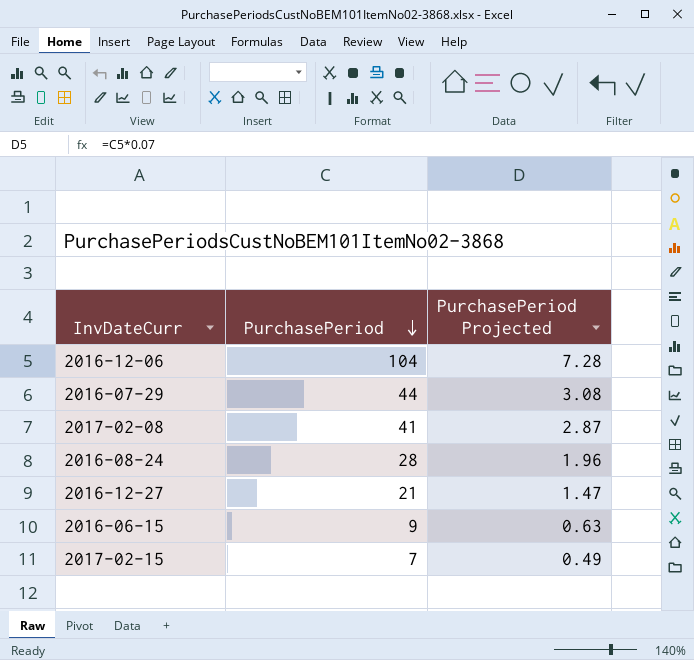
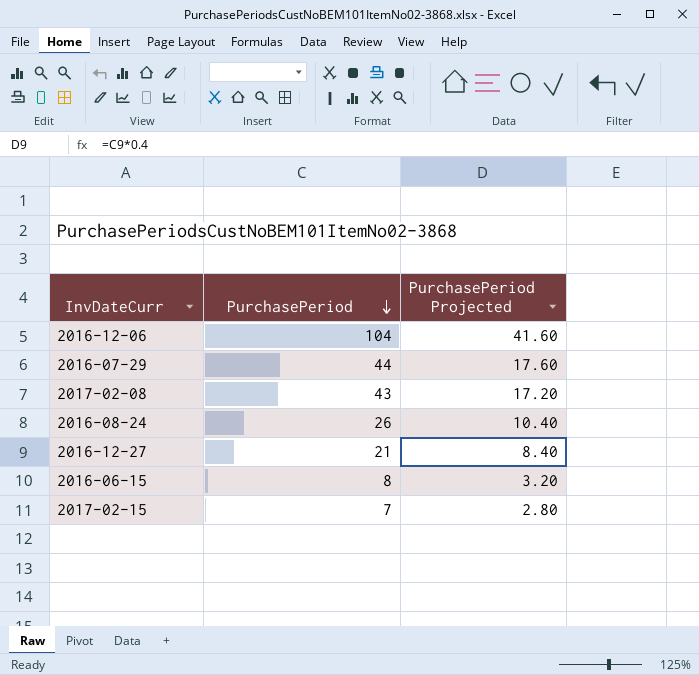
column PurchasePeriod Projected | formula: [PurchasePeriod] * 0.07 -> [PurchasePeriod] * 0.4
2017-02-08 | PurchasePeriod: 41 -> 43
2016-08-24 | PurchasePeriod: 28 -> 26
2016-06-15 | PurchasePeriod: 9 -> 8

